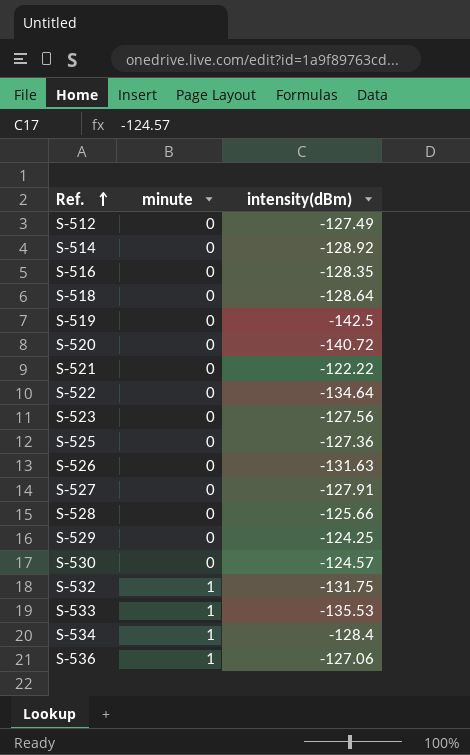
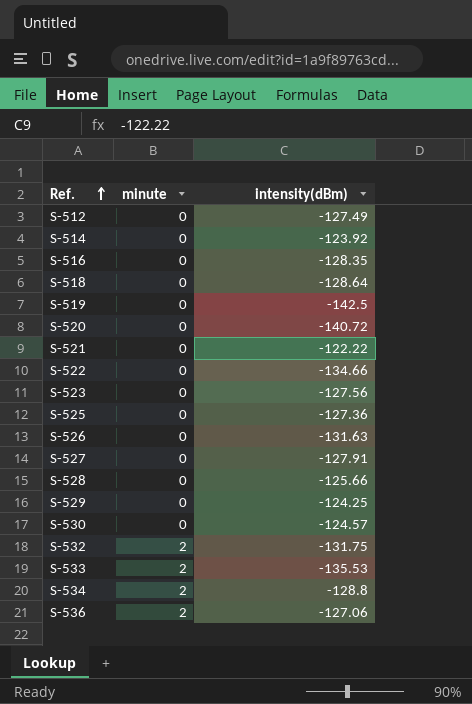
S-514 | intensity(dBm): -128.92 -> -123.92
S-522 | intensity(dBm): -134.64 -> -134.66
S-532 | minute: 1 -> 2
S-533 | minute: 1 -> 2
S-534 | minute: 1 -> 2
S-534 | intensity(dBm): -128.4 -> -128.8
S-536 | minute: 1 -> 2

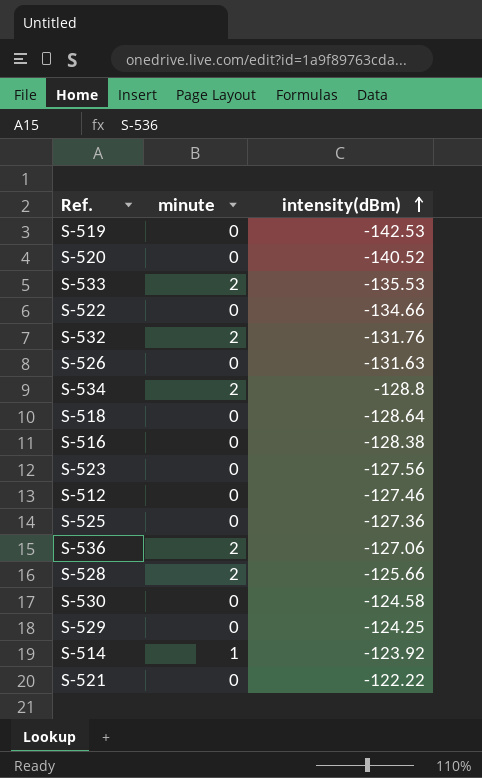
row order: Ref. ascending -> intensity(dBm) ascending
row S-527: 0 | -127.91 -> none
S-519 | intensity(dBm): -142.5 -> -142.53
S-520 | intensity(dBm): -140.72 -> -140.52
S-532 | intensity(dBm): -131.75 -> -131.76
S-516 | intensity(dBm): -128.35 -> -128.38
S-512 | intensity(dBm): -127.49 -> -127.46
S-528 | minute: 0 -> 2
S-530 | intensity(dBm): -124.57 -> -124.58
S-514 | minute: 0 -> 1

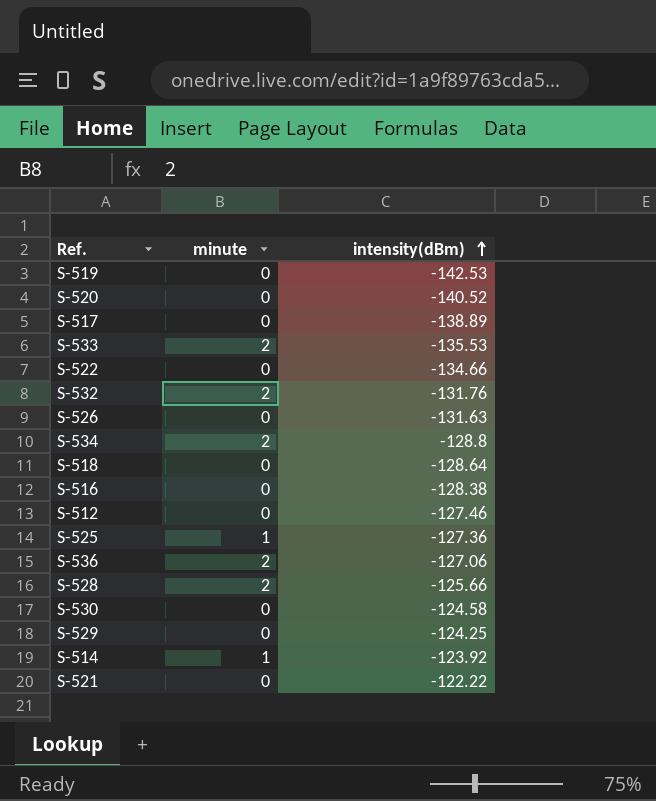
row S-523: 0 | -127.56 -> none
row S-517: none -> 0 | -138.89
S-525 | minute: 0 -> 1

